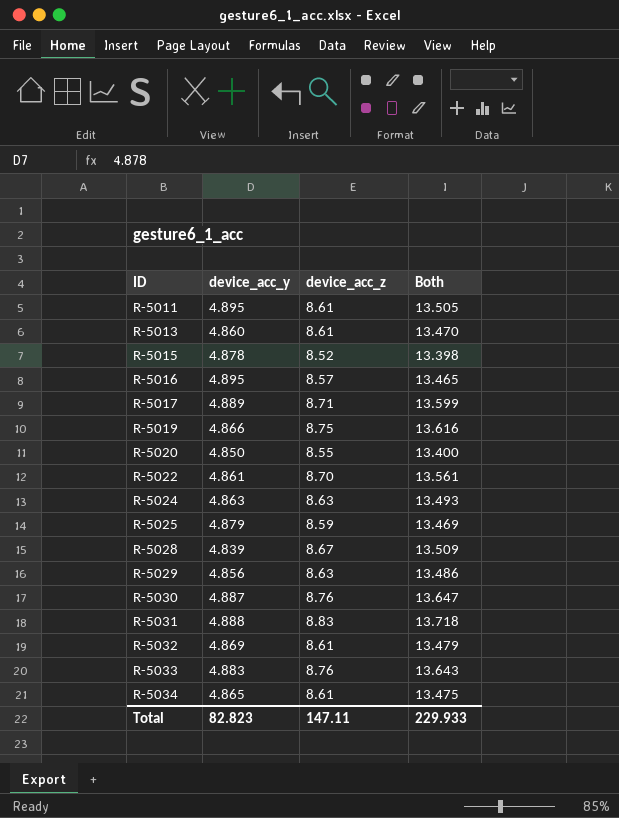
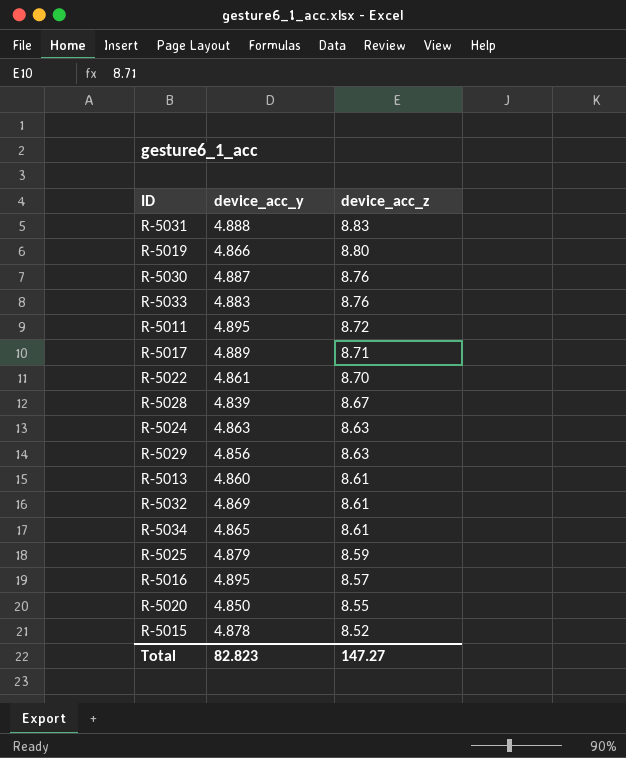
row order: ID ascending -> device_acc_z descending
column Both | formula: [device_acc_y] + [device_acc_z] -> none
R-5019 | device_acc_z: 8.75 -> 8.80
R-5011 | device_acc_z: 8.61 -> 8.72
Total | device_acc_z: 147.11 -> 147.27

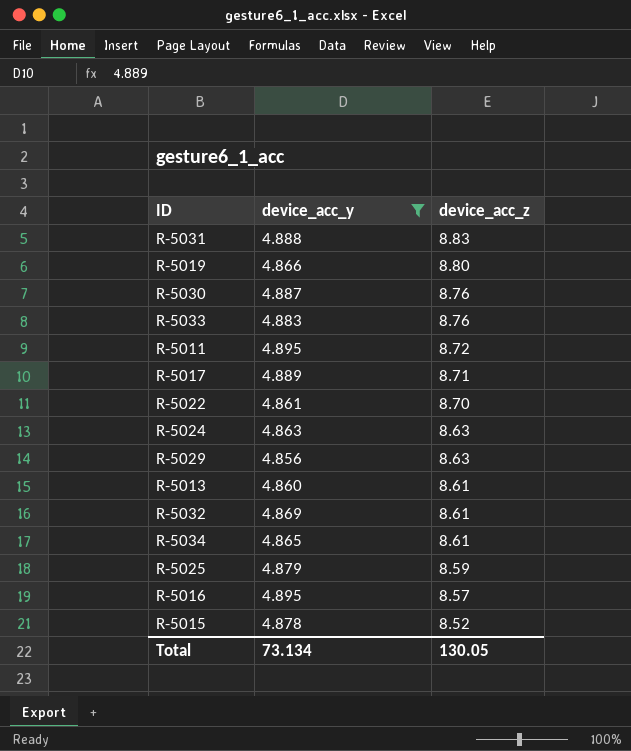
filter: none -> device_acc_y >= 4.856
Total | device_acc_y: 82.823 -> 73.134
Total | device_acc_z: 147.27 -> 130.05

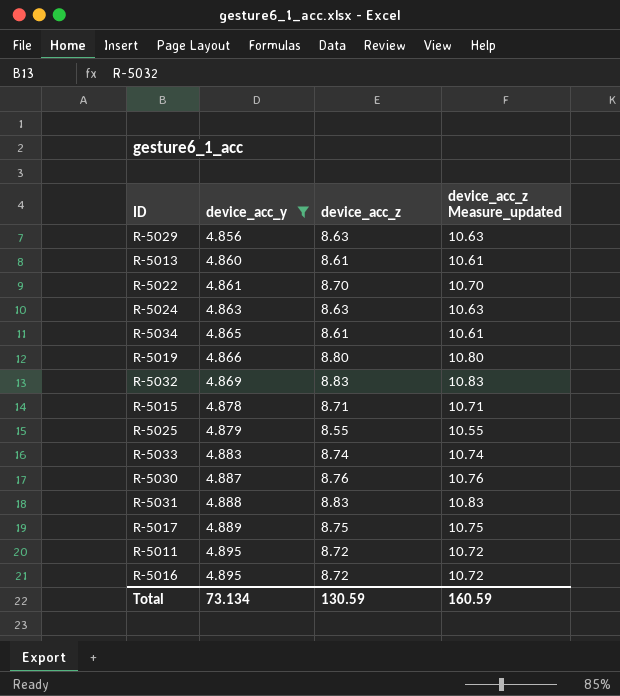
row order: device_acc_z descending -> device_acc_y ascending
column device_acc_z Measure_updated | formula: none -> [device_acc_z] + 2
R-5032 | device_acc_z: 8.61 -> 8.83
R-5015 | device_acc_z: 8.52 -> 8.71
R-5025 | device_acc_z: 8.59 -> 8.55
R-5033 | device_acc_z: 8.76 -> 8.74
R-5017 | device_acc_z: 8.71 -> 8.75
R-5016 | device_acc_z: 8.57 -> 8.72
Total | device_acc_z: 130.05 -> 130.59

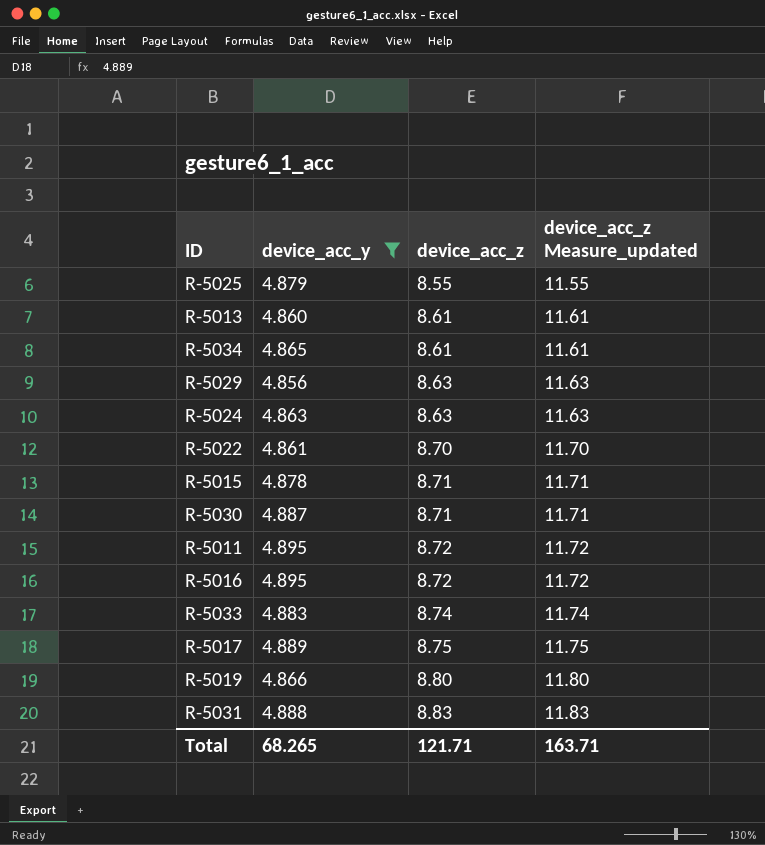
row order: device_acc_y ascending -> device_acc_z ascending
column device_acc_z Measure_updated | formula: [device_acc_z] + 2 -> [device_acc_z] + 3
row R-5032: 4.869 | 8.83 | 10.83 -> none
R-5030 | device_acc_z: 8.76 -> 8.71
Total | device_acc_y: 73.134 -> 68.265
Total | device_acc_z: 130.59 -> 121.71
Total | device_acc_z Measure_updated: 160.59 -> 163.71

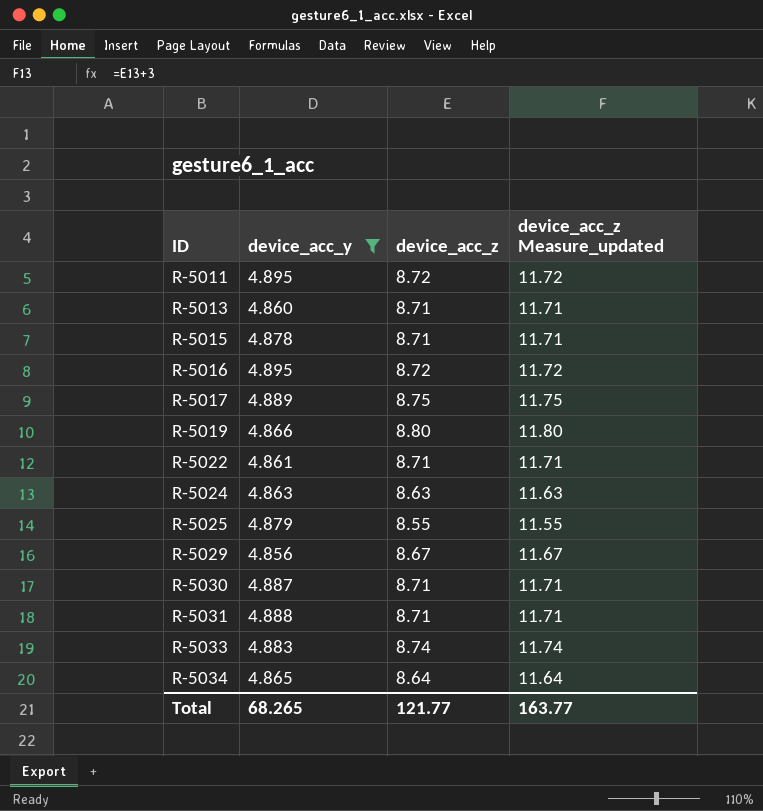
row order: device_acc_z ascending -> ID ascending
R-5013 | device_acc_z: 8.61 -> 8.71
R-5013 | device_acc_z Measure_updated: 11.61 -> 11.71
R-5022 | device_acc_z: 8.70 -> 8.71
R-5022 | device_acc_z Measure_updated: 11.70 -> 11.71
R-5029 | device_acc_z: 8.63 -> 8.67
R-5029 | device_acc_z Measure_updated: 11.63 -> 11.67
R-5031 | device_acc_z: 8.83 -> 8.71
R-5031 | device_acc_z Measure_updated: 11.83 -> 11.71
R-5034 | device_acc_z: 8.61 -> 8.64
R-5034 | device_acc_z Measure_updated: 11.61 -> 11.64
Total | device_acc_z: 121.71 -> 121.77
Total | device_acc_z Measure_updated: 163.71 -> 163.77

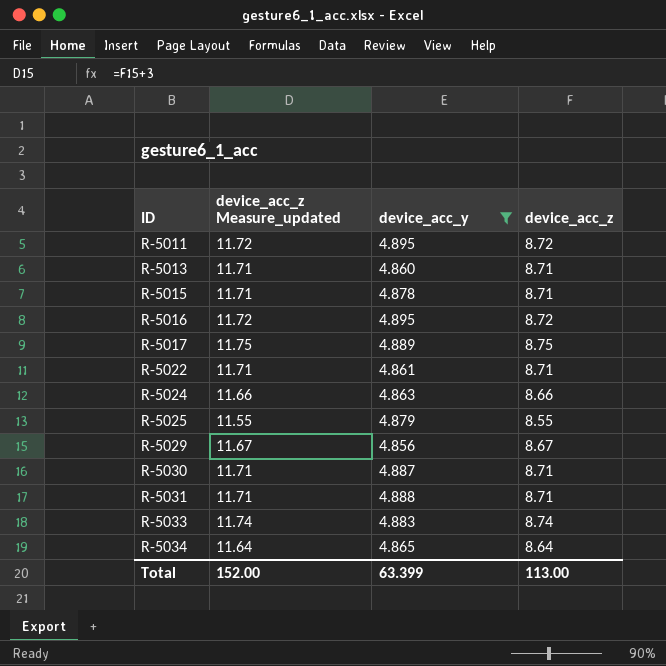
column device_acc_z Measure_updated | position: 4 -> 2
row R-5019: 4.866 | 8.80 | 11.80 -> none
R-5024 | device_acc_z Measure_updated: 11.63 -> 11.66
R-5024 | device_acc_z: 8.63 -> 8.66
Total | device_acc_z Measure_updated: 163.77 -> 152.00
Total | device_acc_y: 68.265 -> 63.399
Total | device_acc_z: 121.77 -> 113.00

